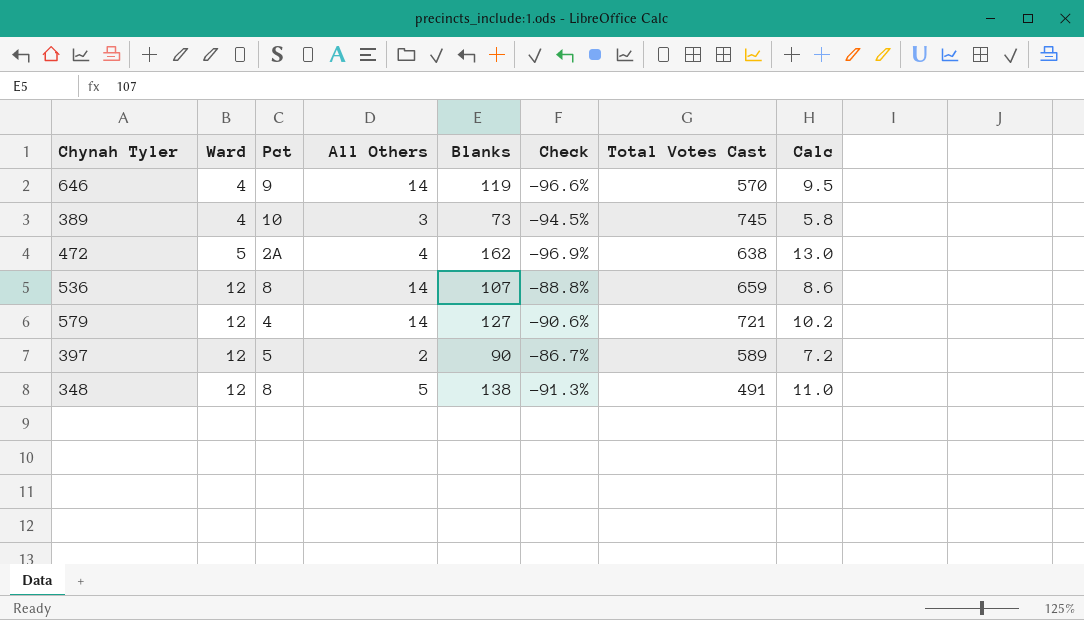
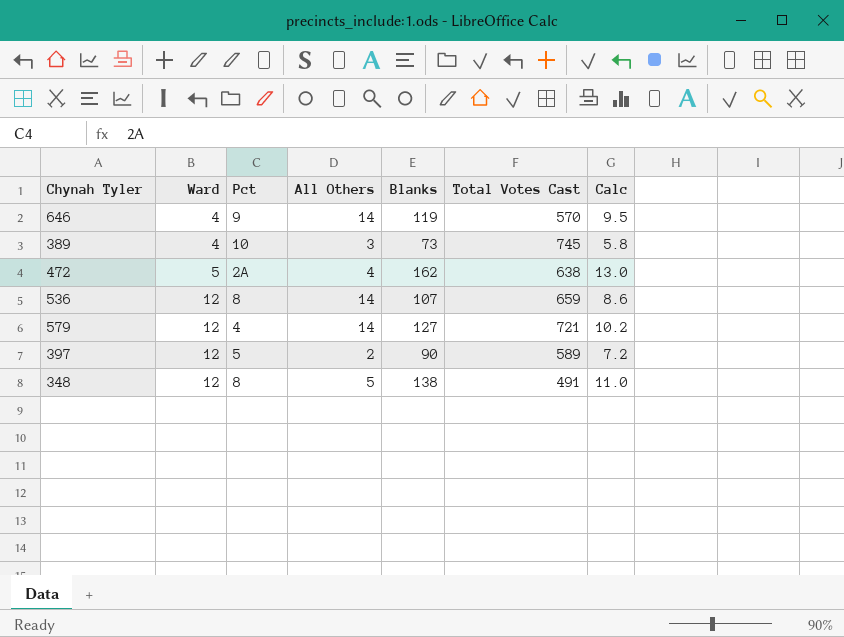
column Check | formula: ([Ward] - [Blanks]) / [Blanks] -> none

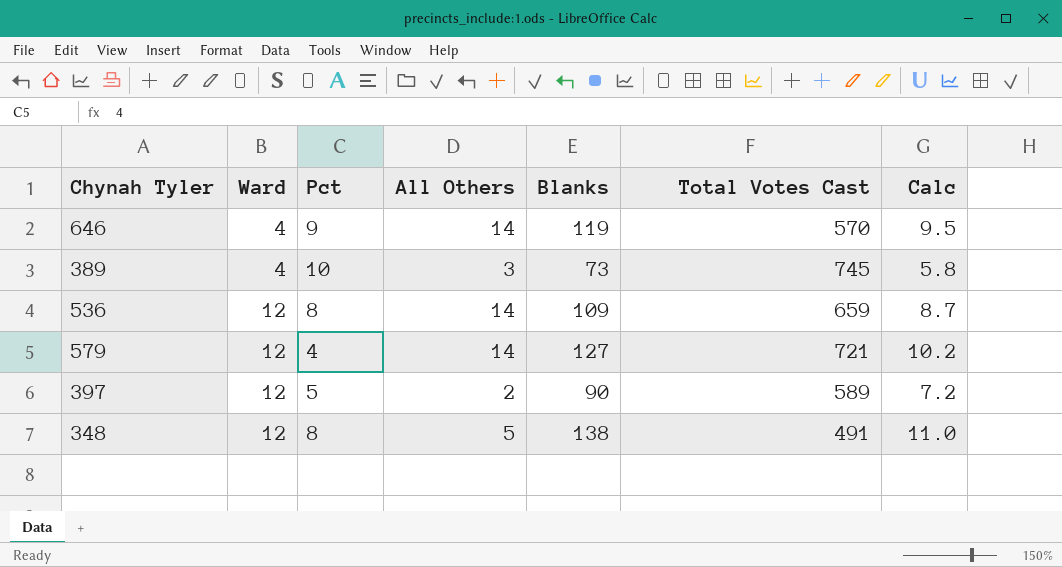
row 472: 5 | 2A | 4 | 162 | 638 | 13.0 -> none
536 | Blanks: 107 -> 109
536 | Calc: 8.6 -> 8.7

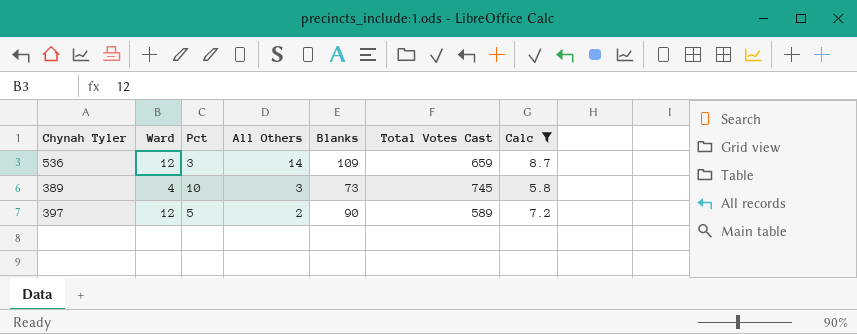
filter: none -> Calc <= 8.7
row order: Ward ascending -> All Others descending
536 | Pct: 8 -> 3

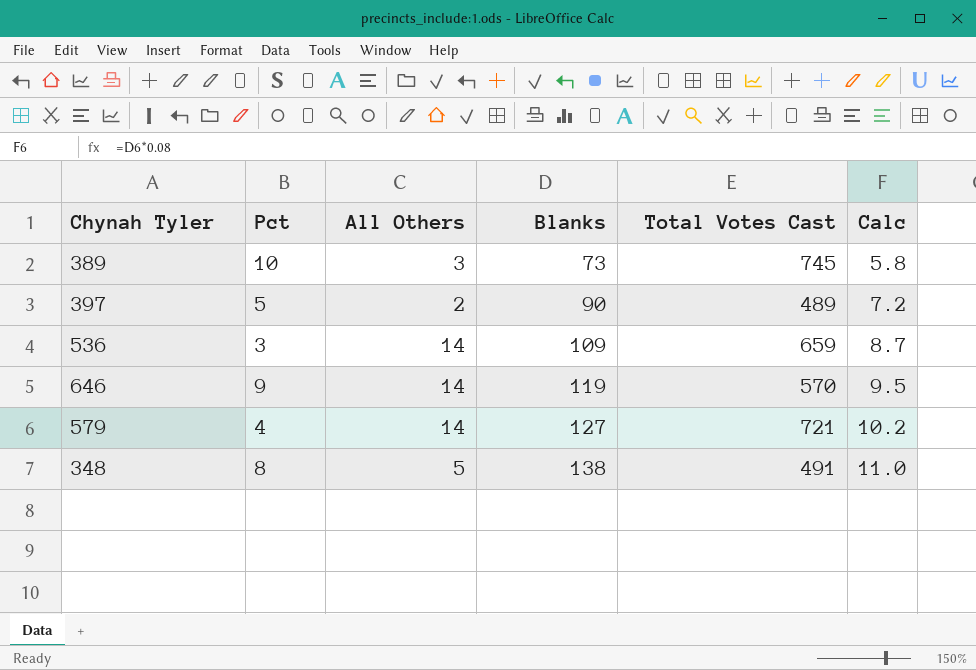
filter: Calc <= 8.7 -> none
row order: All Others descending -> Blanks ascending
column Ward | position: 2 -> none
397 | Total Votes Cast: 589 -> 489

